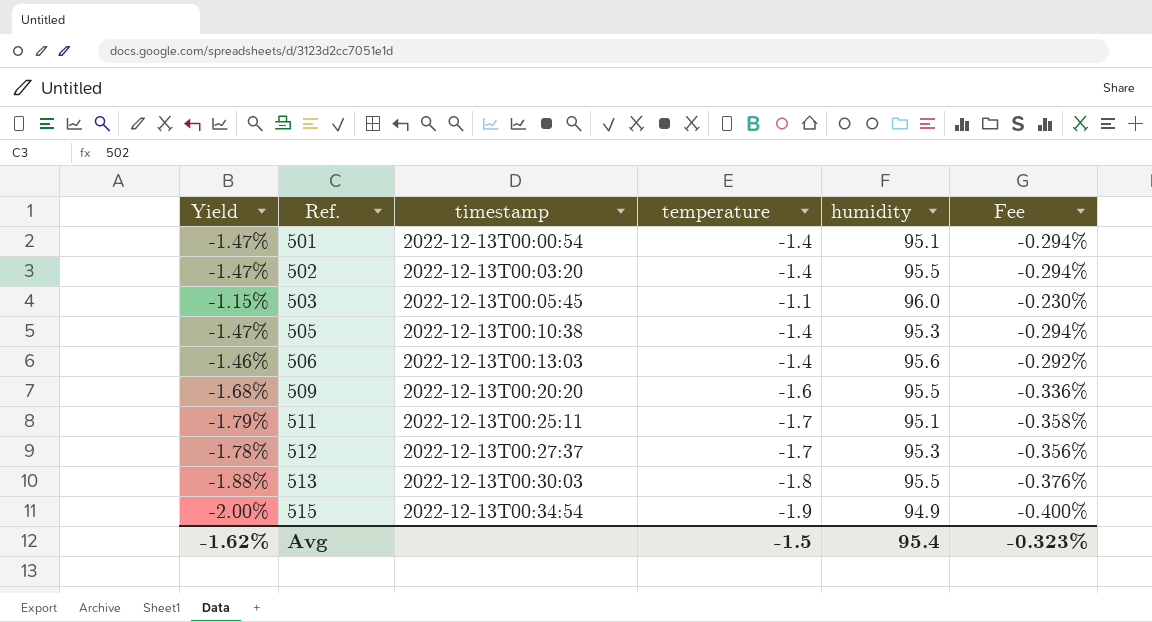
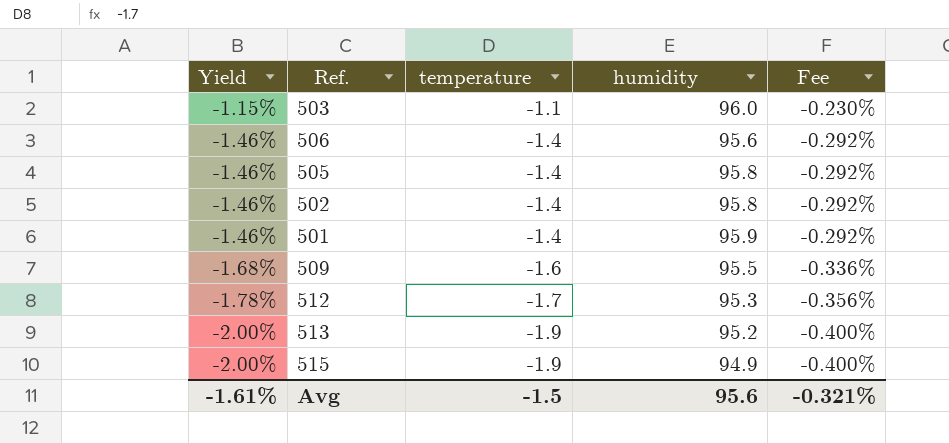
row order: Ref. ascending -> Yield descending
column timestamp | position: 3 -> none
row 511: -1.79% | 2022-12-13T00:25:11 | -1.7 | 95.1 | -0.358% -> none
505 | Yield: -1.47% -> -1.46%
505 | humidity: 95.3 -> 95.8
505 | Fee: -0.294% -> -0.292%
502 | Yield: -1.47% -> -1.46%
502 | humidity: 95.5 -> 95.8
502 | Fee: -0.294% -> -0.292%
501 | Yield: -1.47% -> -1.46%
501 | humidity: 95.1 -> 95.9
501 | Fee: -0.294% -> -0.292%
513 | Yield: -1.88% -> -2.00%
513 | temperature: -1.8 -> -1.9
513 | humidity: 95.5 -> 95.2
513 | Fee: -0.376% -> -0.400%
Avg | Yield: -1.62% -> -1.61%
Avg | humidity: 95.4 -> 95.6
Avg | Fee: -0.323% -> -0.321%

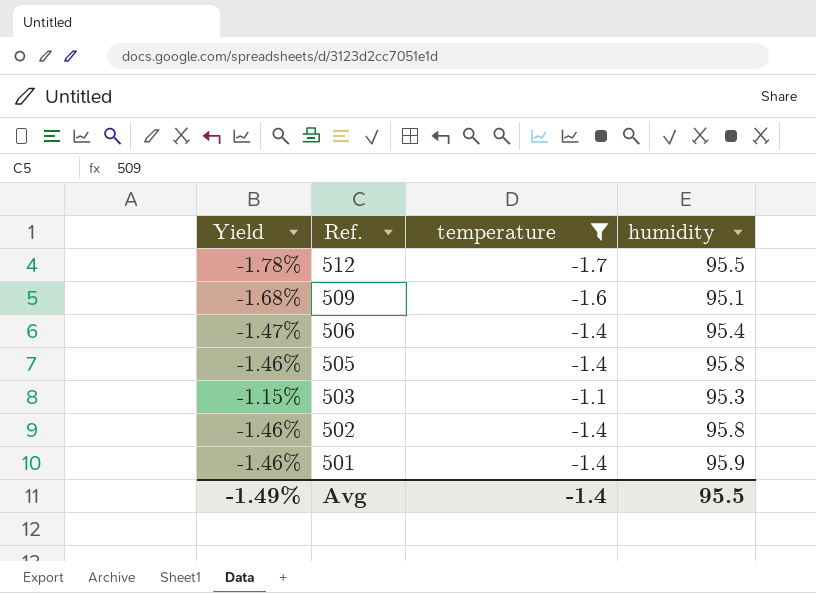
filter: none -> temperature != -1.9
row order: Yield descending -> Ref. descending
column Fee | formula: [Yield] * 0.2 -> none
512 | humidity: 95.3 -> 95.5
509 | humidity: 95.5 -> 95.1
506 | Yield: -1.46% -> -1.47%
506 | humidity: 95.6 -> 95.4
503 | humidity: 96.0 -> 95.3
Avg | Yield: -1.61% -> -1.49%
Avg | temperature: -1.5 -> -1.4
Avg | humidity: 95.6 -> 95.5

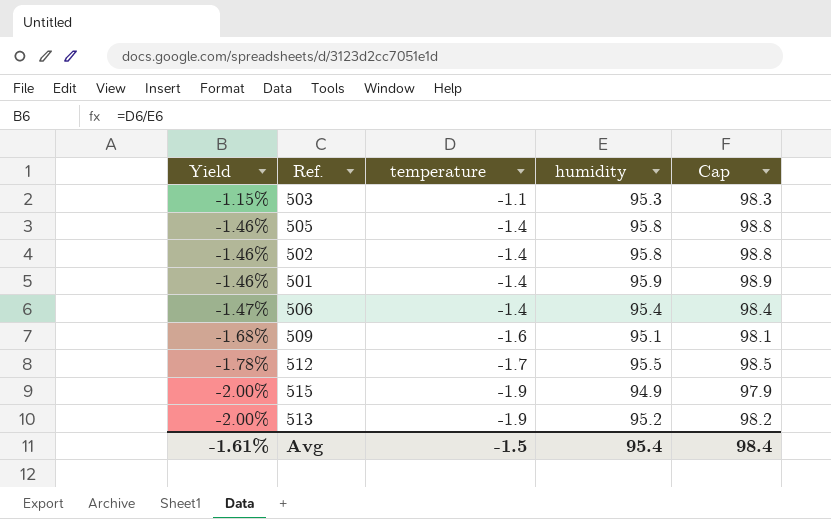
filter: temperature != -1.9 -> none
row order: Ref. descending -> Yield descending
column Cap | formula: none -> [humidity] + 3
Avg | Yield: -1.49% -> -1.61%
Avg | temperature: -1.4 -> -1.5
Avg | humidity: 95.5 -> 95.4

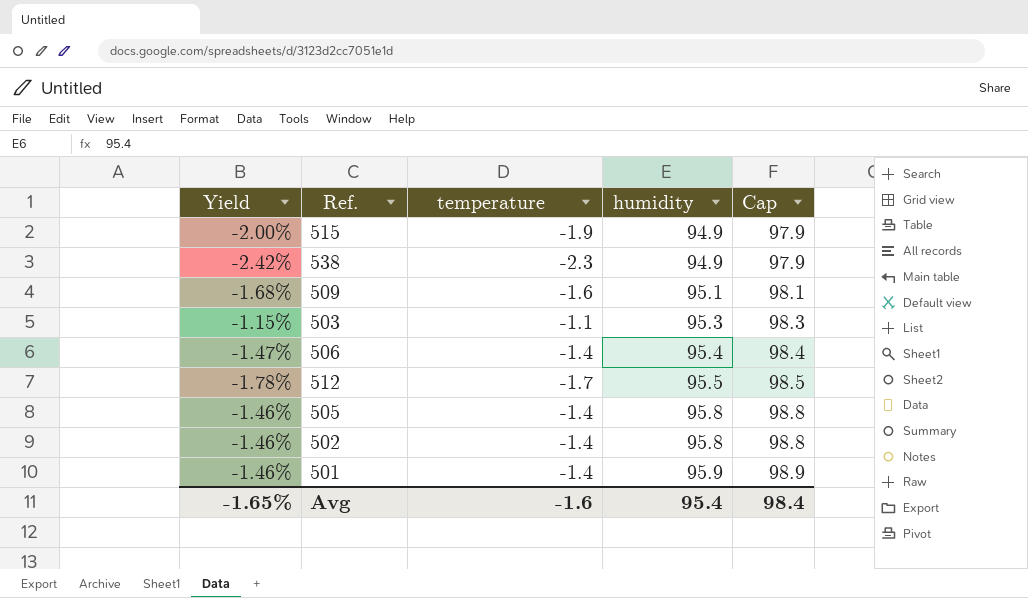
row order: Yield descending -> humidity ascending
row 513: -2.00% | -1.9 | 95.2 | 98.2 -> none
row 538: none -> -2.42% | -2.3 | 94.9 | 97.9
Avg | Yield: -1.61% -> -1.65%
Avg | temperature: -1.5 -> -1.6

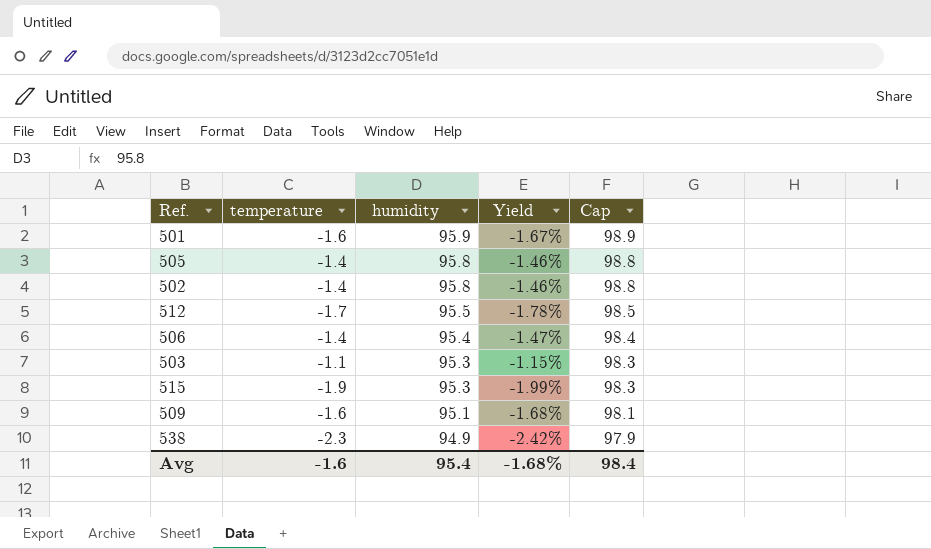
row order: humidity ascending -> humidity descending
column Yield | position: 1 -> 4
501 | temperature: -1.4 -> -1.6
501 | Yield: -1.46% -> -1.67%
515 | humidity: 94.9 -> 95.3
515 | Yield: -2.00% -> -1.99%
515 | Cap: 97.9 -> 98.3
Avg | Yield: -1.65% -> -1.68%

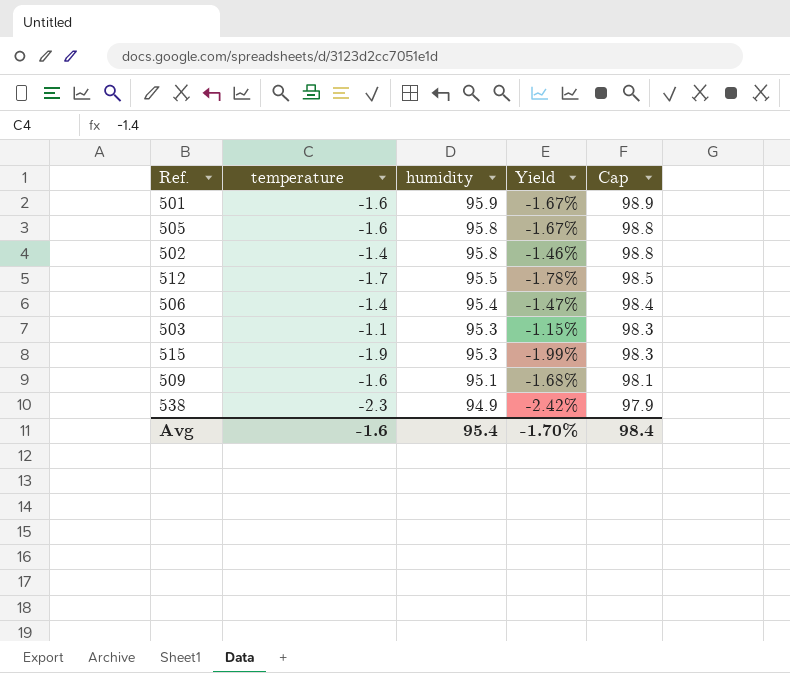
505 | temperature: -1.4 -> -1.6
505 | Yield: -1.46% -> -1.67%
Avg | Yield: -1.68% -> -1.70%

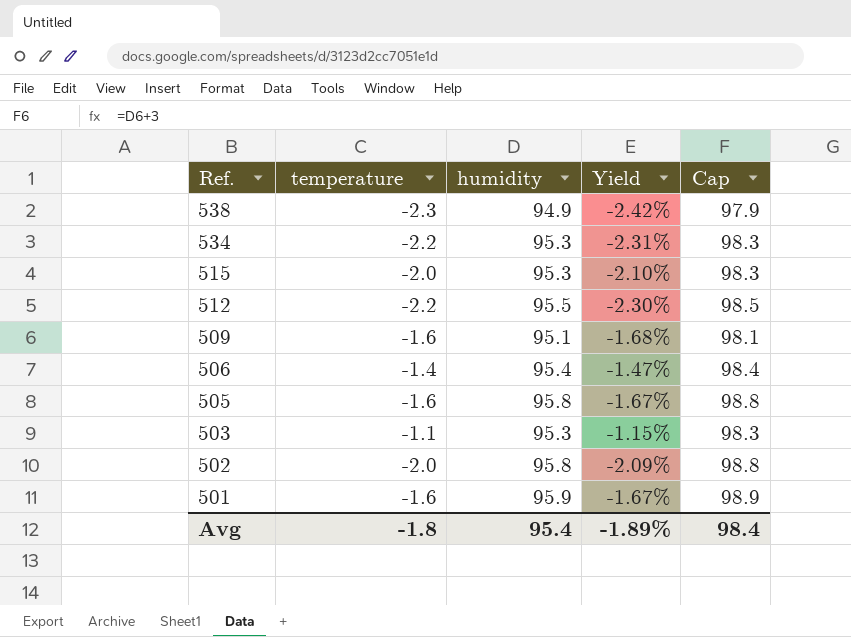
row order: humidity descending -> Ref. descending
row 534: none -> -2.2 | 95.3 | -2.31% | 98.3
515 | temperature: -1.9 -> -2.0
515 | Yield: -1.99% -> -2.10%
512 | temperature: -1.7 -> -2.2
512 | Yield: -1.78% -> -2.30%
502 | temperature: -1.4 -> -2.0
502 | Yield: -1.46% -> -2.09%
Avg | temperature: -1.6 -> -1.8
Avg | Yield: -1.70% -> -1.89%

